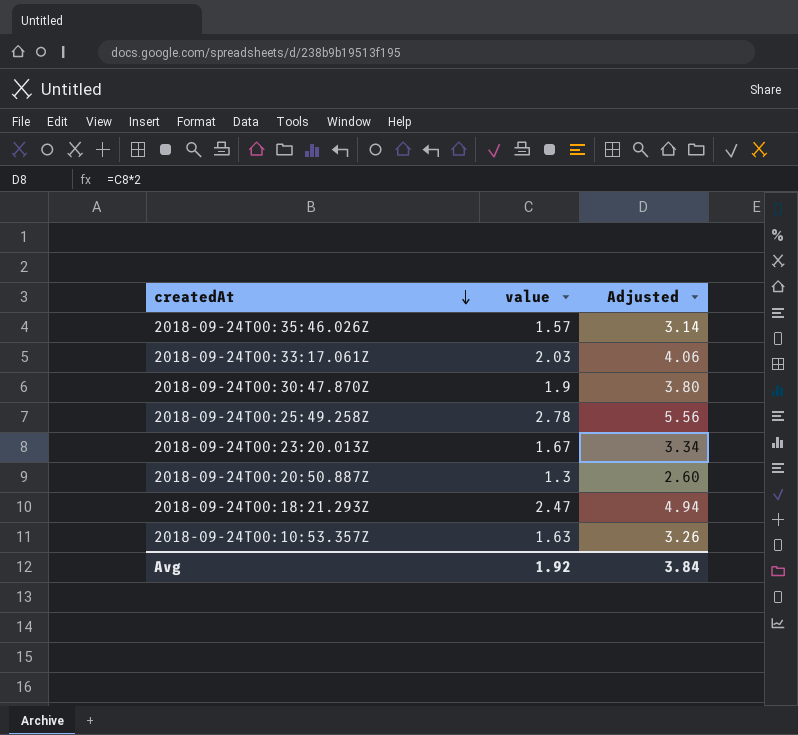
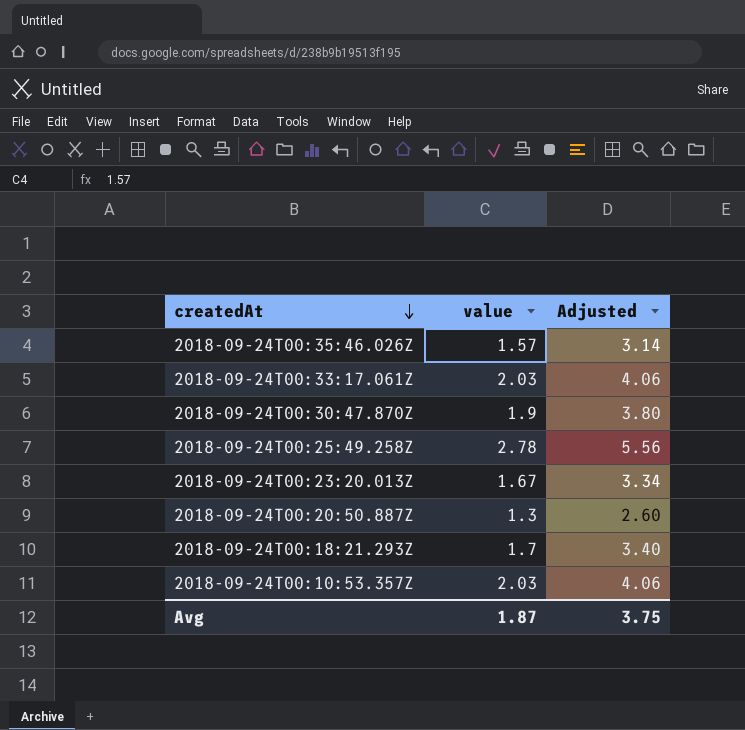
2018-09-24T00:18:21.293Z | value: 2.47 -> 1.7
2018-09-24T00:18:21.293Z | Adjusted: 4.94 -> 3.40
2018-09-24T00:10:53.357Z | value: 1.63 -> 2.03
2018-09-24T00:10:53.357Z | Adjusted: 3.26 -> 4.06
Avg | value: 1.92 -> 1.87
Avg | Adjusted: 3.84 -> 3.75

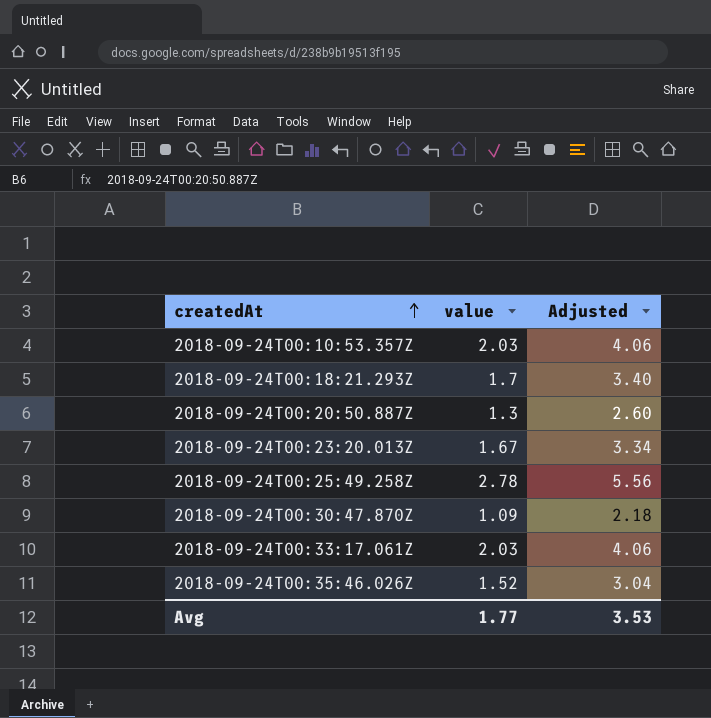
row order: createdAt descending -> createdAt ascending
2018-09-24T00:30:47.870Z | value: 1.9 -> 1.09
2018-09-24T00:30:47.870Z | Adjusted: 3.80 -> 2.18
2018-09-24T00:35:46.026Z | value: 1.57 -> 1.52
2018-09-24T00:35:46.026Z | Adjusted: 3.14 -> 3.04
Avg | value: 1.87 -> 1.77
Avg | Adjusted: 3.75 -> 3.53

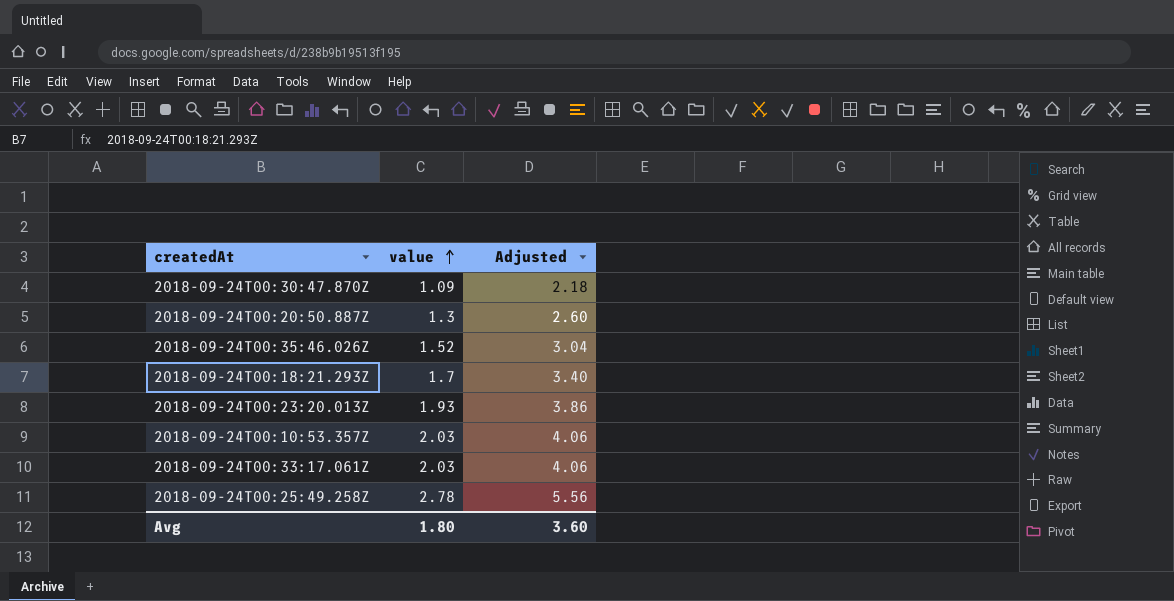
row order: createdAt ascending -> value ascending
2018-09-24T00:23:20.013Z | value: 1.67 -> 1.93
2018-09-24T00:23:20.013Z | Adjusted: 3.34 -> 3.86
Avg | value: 1.77 -> 1.80
Avg | Adjusted: 3.53 -> 3.60

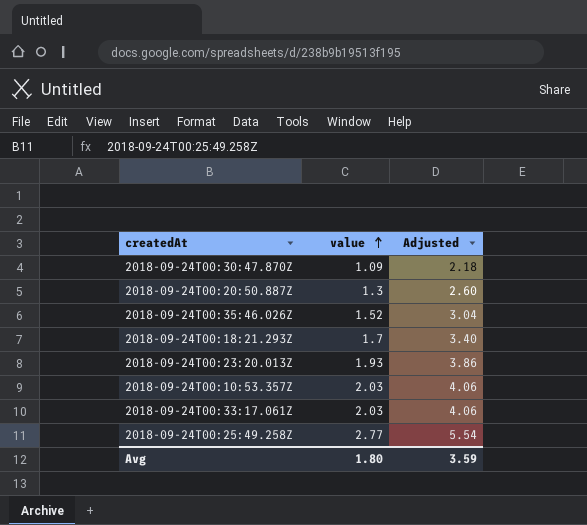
2018-09-24T00:25:49.258Z | value: 2.78 -> 2.77
2018-09-24T00:25:49.258Z | Adjusted: 5.56 -> 5.54
Avg | Adjusted: 3.60 -> 3.59

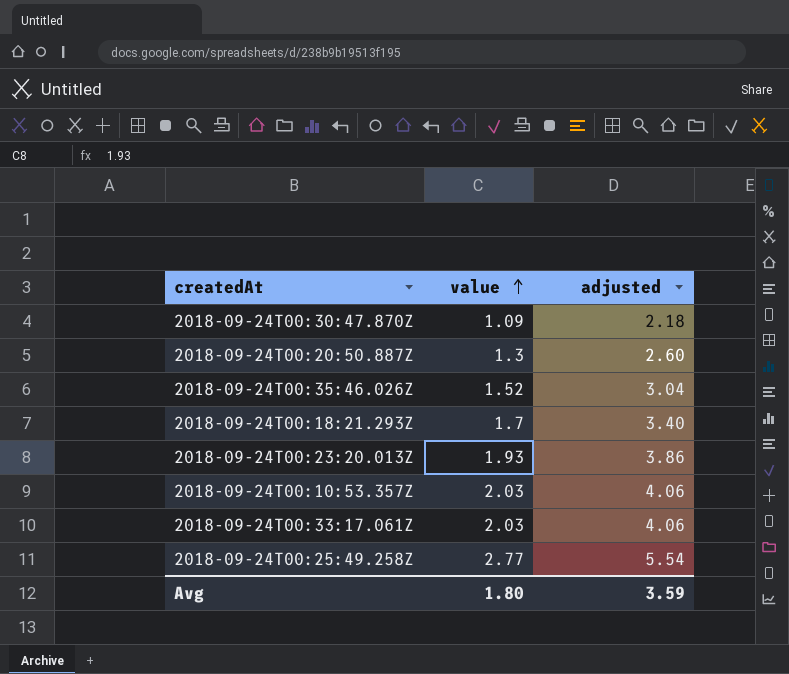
column name: Adjusted -> adjusted

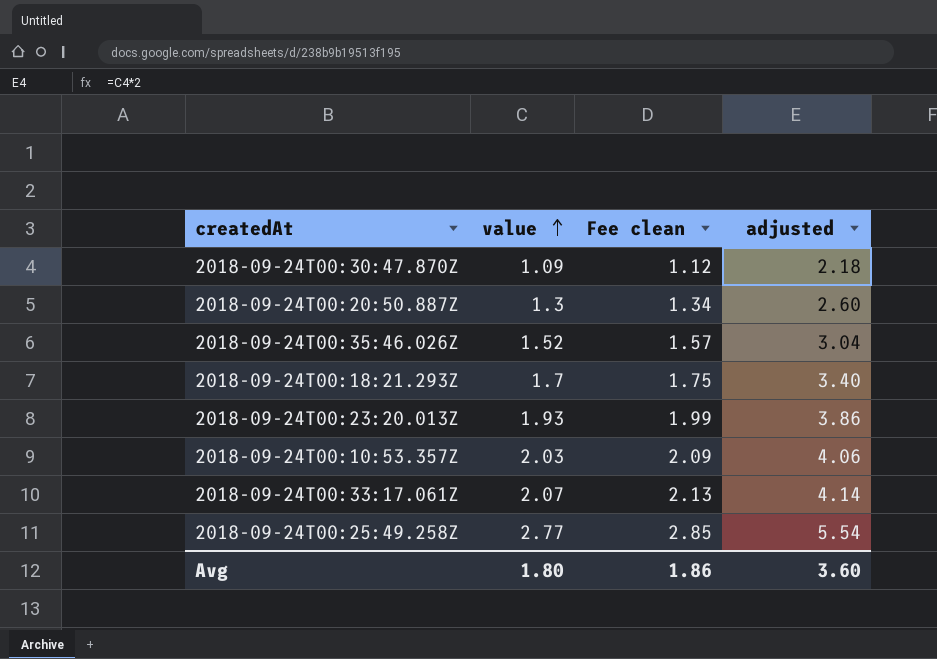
column Fee clean | formula: none -> [value] * 1.03
2018-09-24T00:33:17.061Z | value: 2.03 -> 2.07
2018-09-24T00:33:17.061Z | adjusted: 4.06 -> 4.14
Avg | adjusted: 3.59 -> 3.60

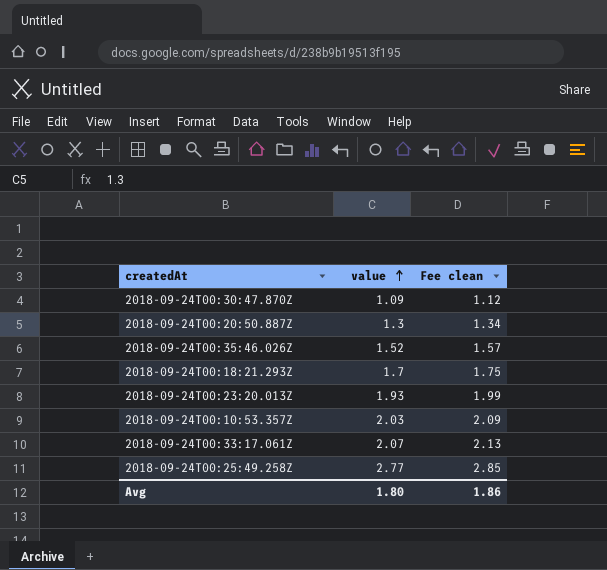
column adjusted | formula: [value] * 2 -> none

